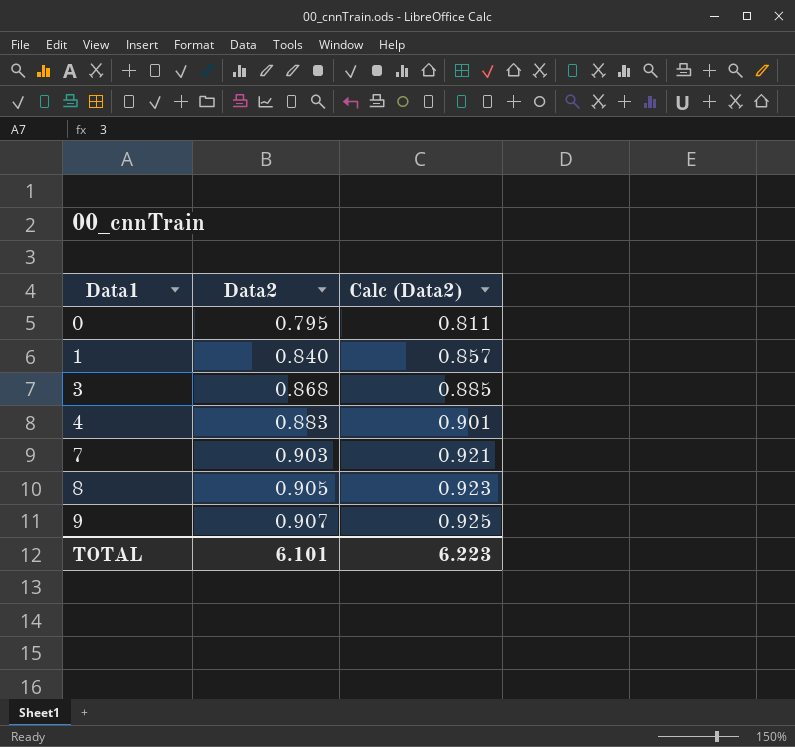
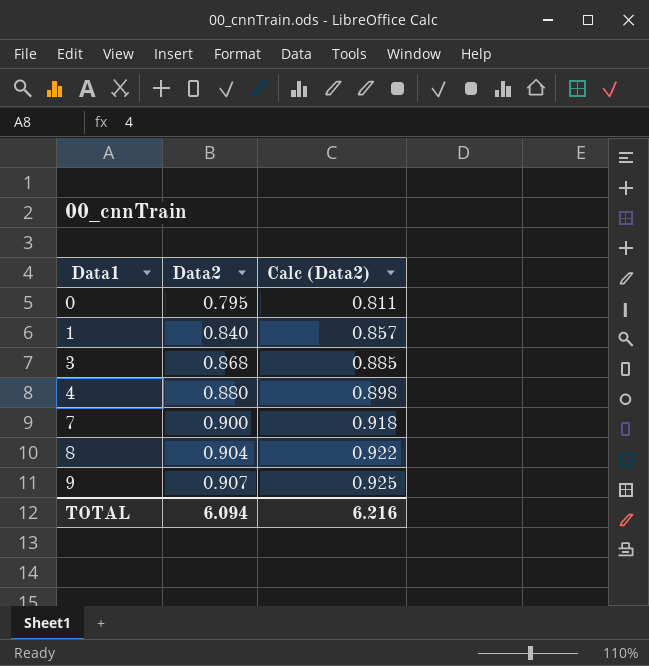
4 | Data2: 0.883 -> 0.880
4 | Calc (Data2): 0.901 -> 0.898
7 | Data2: 0.903 -> 0.900
7 | Calc (Data2): 0.921 -> 0.918
8 | Data2: 0.905 -> 0.904
8 | Calc (Data2): 0.923 -> 0.922
TOTAL | Data2: 6.101 -> 6.094
TOTAL | Calc (Data2): 6.223 -> 6.216

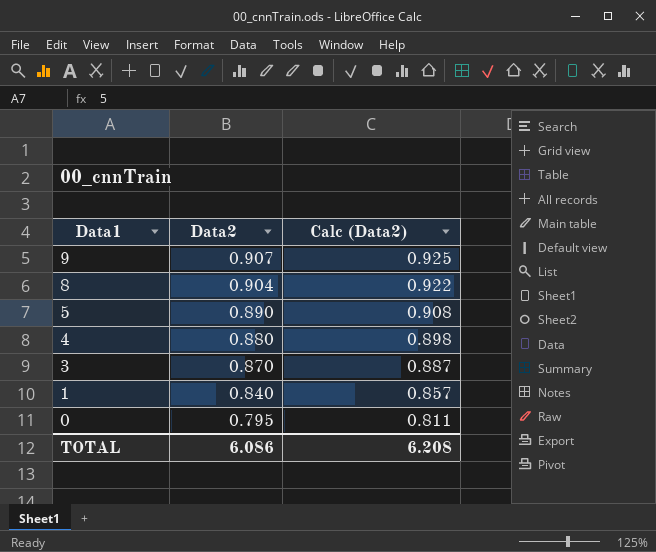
row order: Data1 ascending -> Data1 descending
row 7: 0.900 | 0.918 -> none
row 5: none -> 0.890 | 0.908
3 | Data2: 0.868 -> 0.870
3 | Calc (Data2): 0.885 -> 0.887
TOTAL | Data2: 6.094 -> 6.086
TOTAL | Calc (Data2): 6.216 -> 6.208

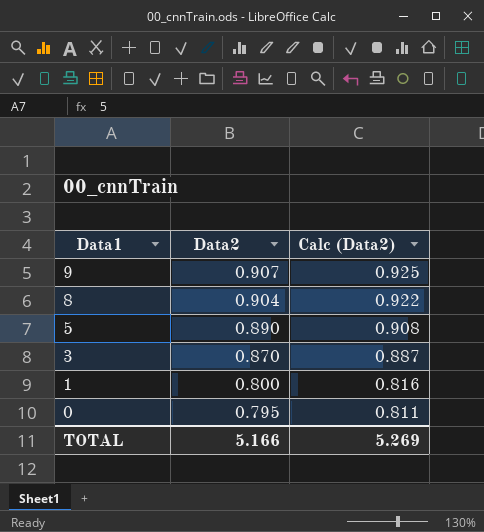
row 4: 0.880 | 0.898 -> none
1 | Data2: 0.840 -> 0.800
1 | Calc (Data2): 0.857 -> 0.816
TOTAL | Data2: 6.086 -> 5.166
TOTAL | Calc (Data2): 6.208 -> 5.269

